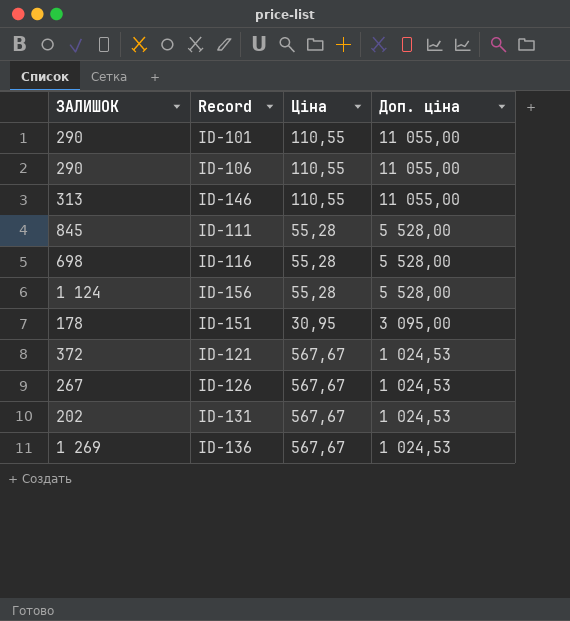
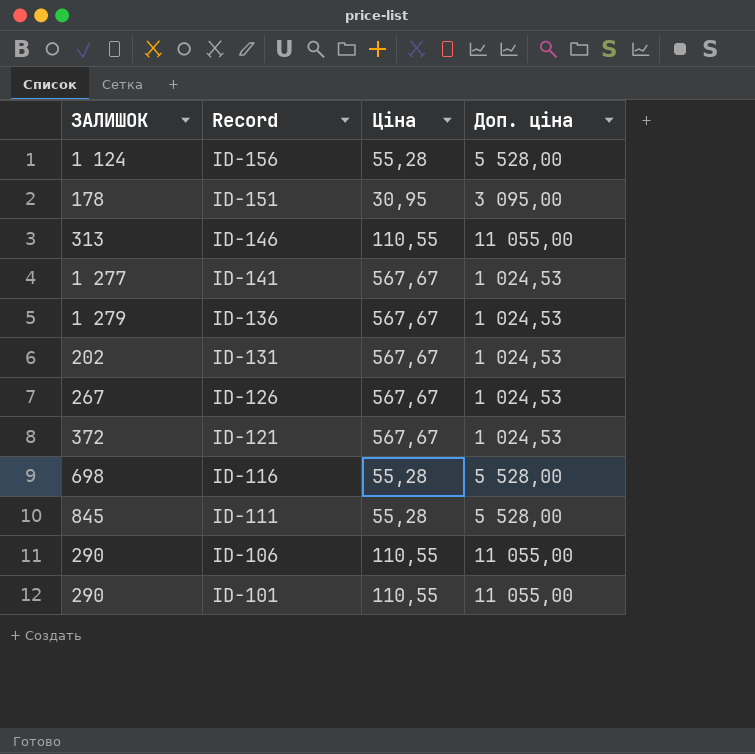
row order: Доп. ціна descending -> Record descending
row ID-141: none -> 1 277 | 567,67 | 1 024,53
ID-136 | ЗАЛИШОК: 1 269 -> 1 279

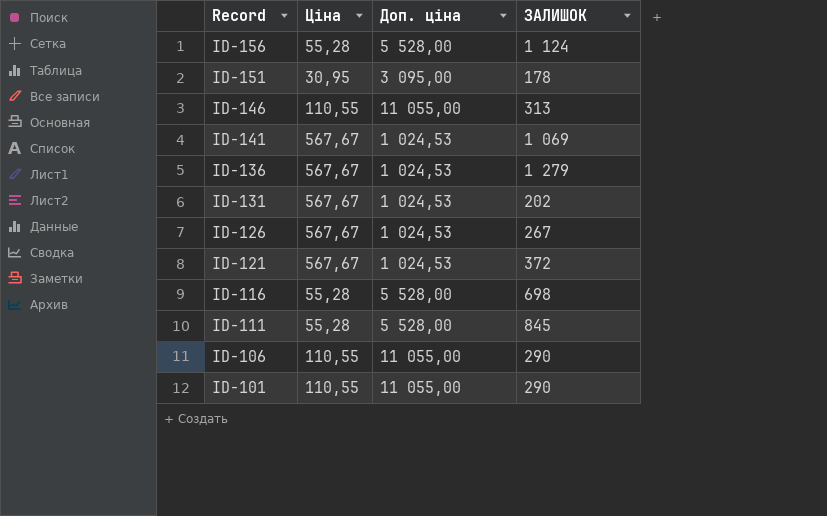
column ЗАЛИШОК | position: 1 -> 4
ID-141 | ЗАЛИШОК: 1 277 -> 1 069

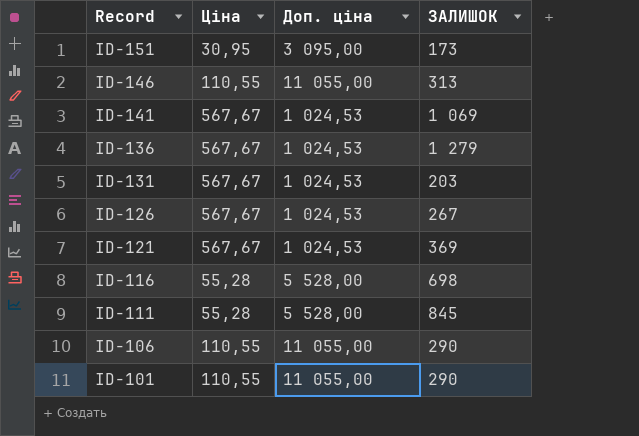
row ID-156: 55,28 | 5 528,00 | 1 124 -> none
ID-151 | ЗАЛИШОК: 178 -> 173
ID-131 | ЗАЛИШОК: 202 -> 203
ID-121 | ЗАЛИШОК: 372 -> 369

